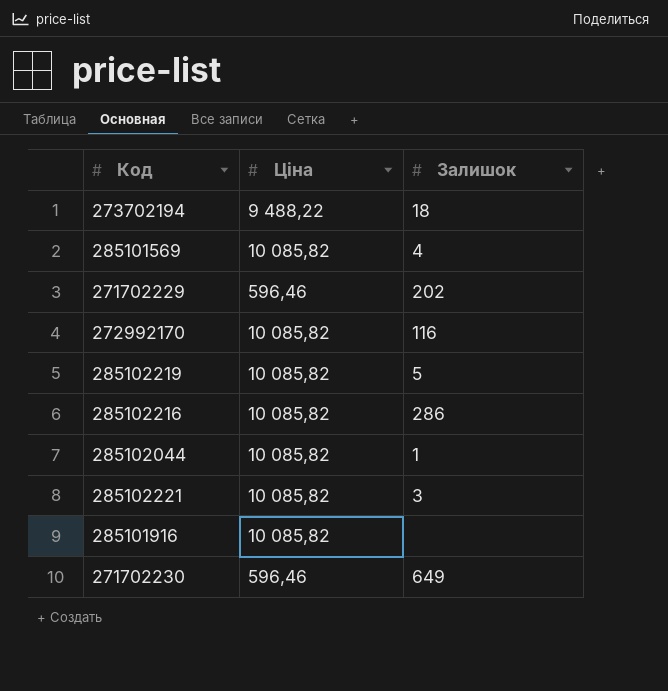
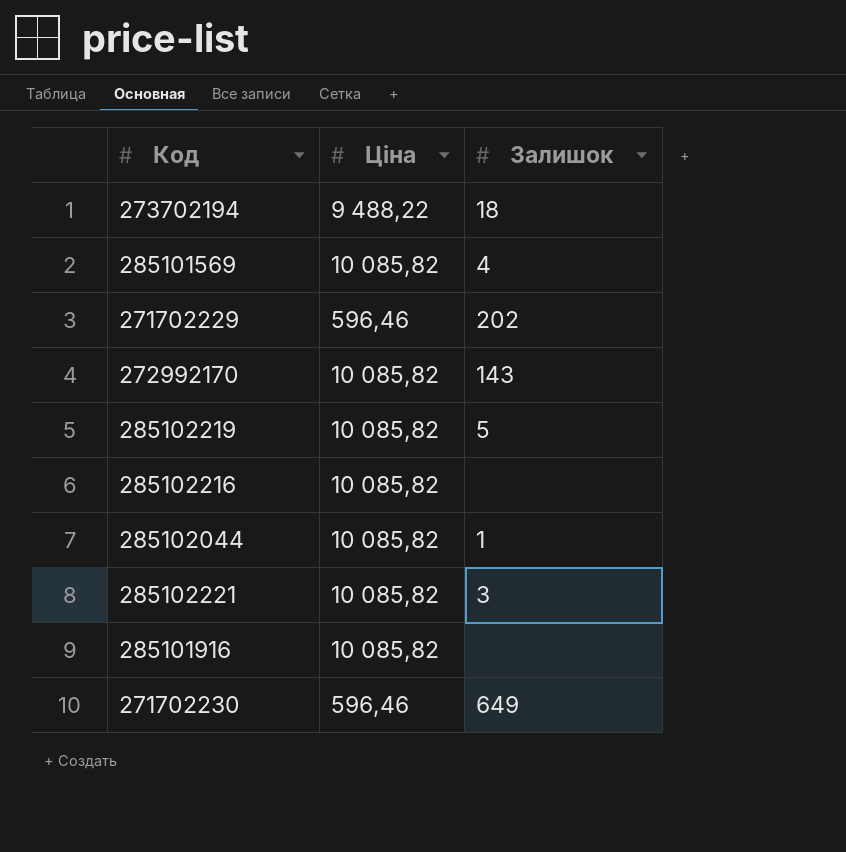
272992170 | Залишок: 116 -> 143
285102216 | Залишок: 286 -> none

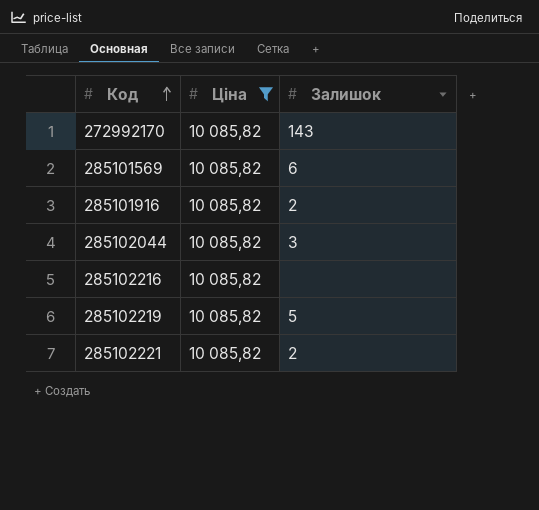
filter: none -> Ціна = 10 085,82
row order: none -> Код ascending
285101569 | Залишок: 4 -> 6
285101916 | Залишок: none -> 2
285102044 | Залишок: 1 -> 3
285102221 | Залишок: 3 -> 2

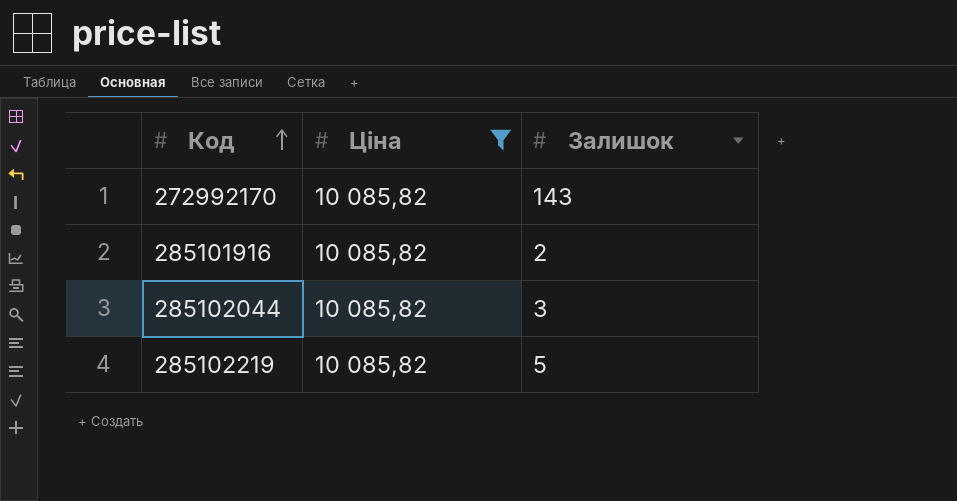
row 285101569: 10 085,82 | 6 -> none
row 285102216: 10 085,82 | none -> none
row 285102221: 10 085,82 | 2 -> none

